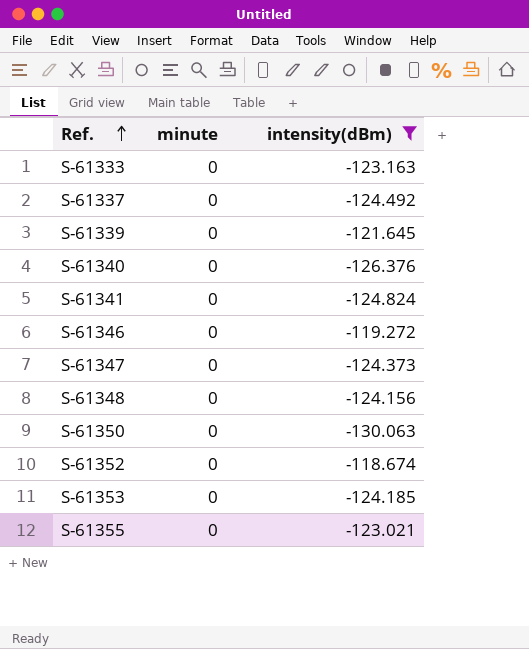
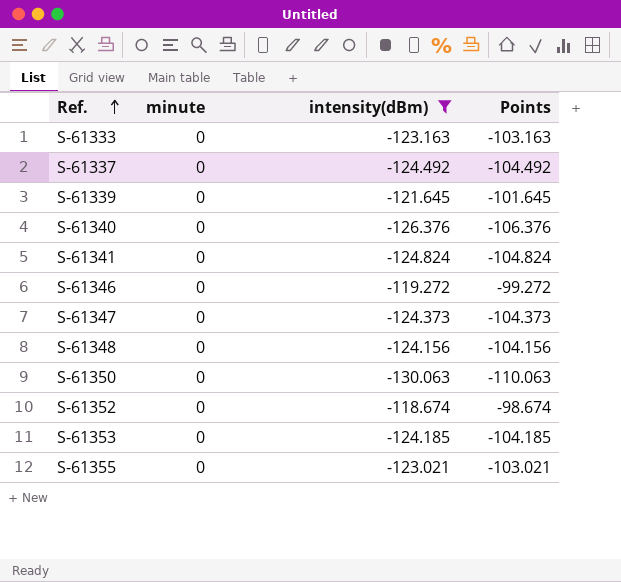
column Points | formula: none -> [intensity(dBm)] + 20

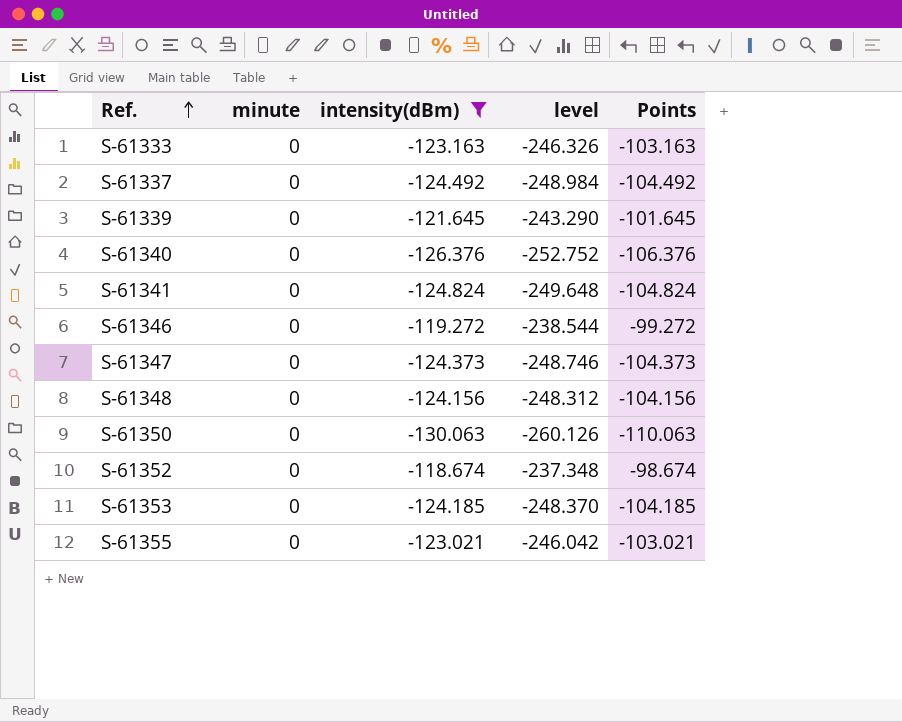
column level | formula: none -> [intensity(dBm)] * 2

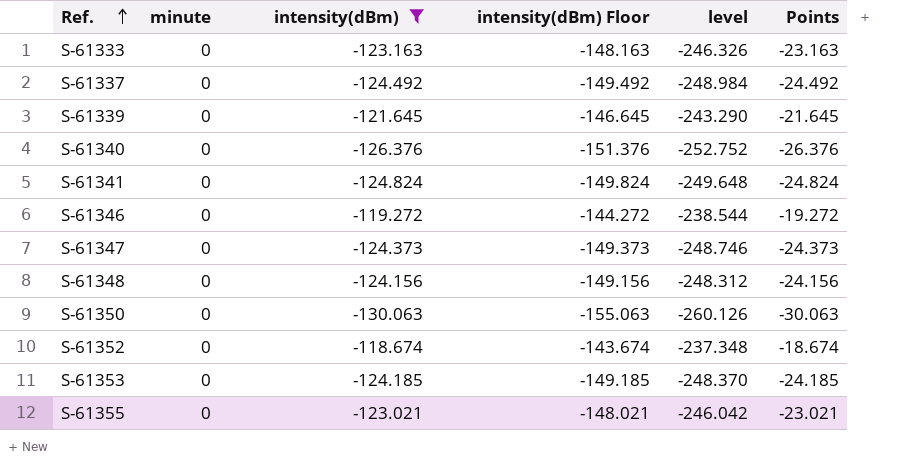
column intensity(dBm) Floor | formula: none -> [intensity(dBm)] - 25
column Points | formula: [intensity(dBm)] + 20 -> [intensity(dBm)] + 100

